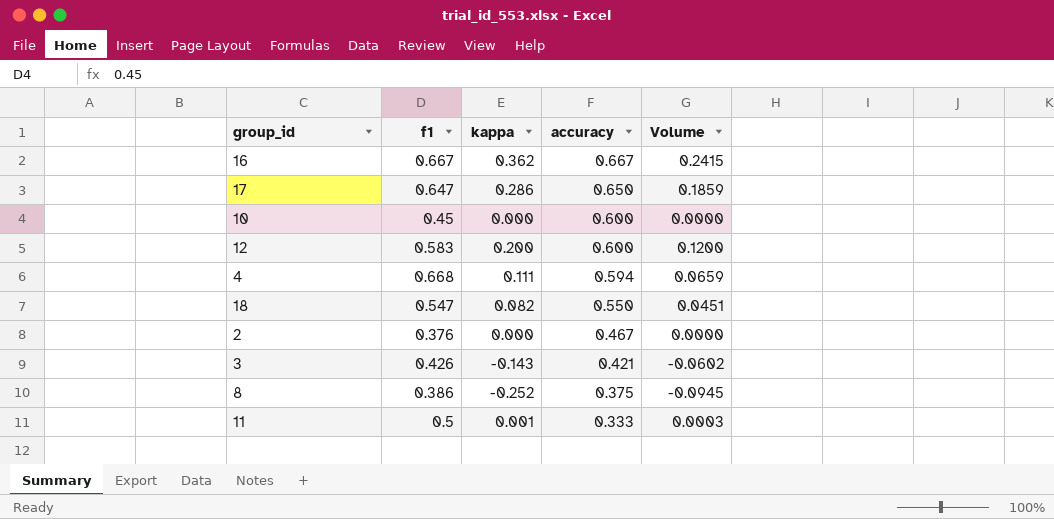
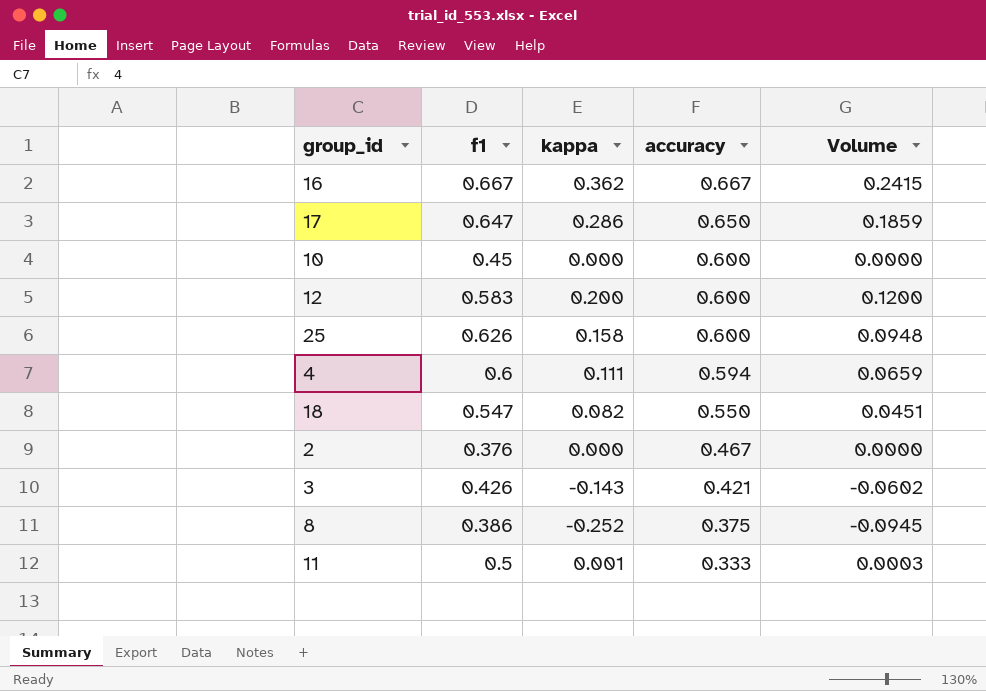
row 25: none -> 0.626 | 0.158 | 0.600 | 0.0948
4 | f1: 0.668 -> 0.6

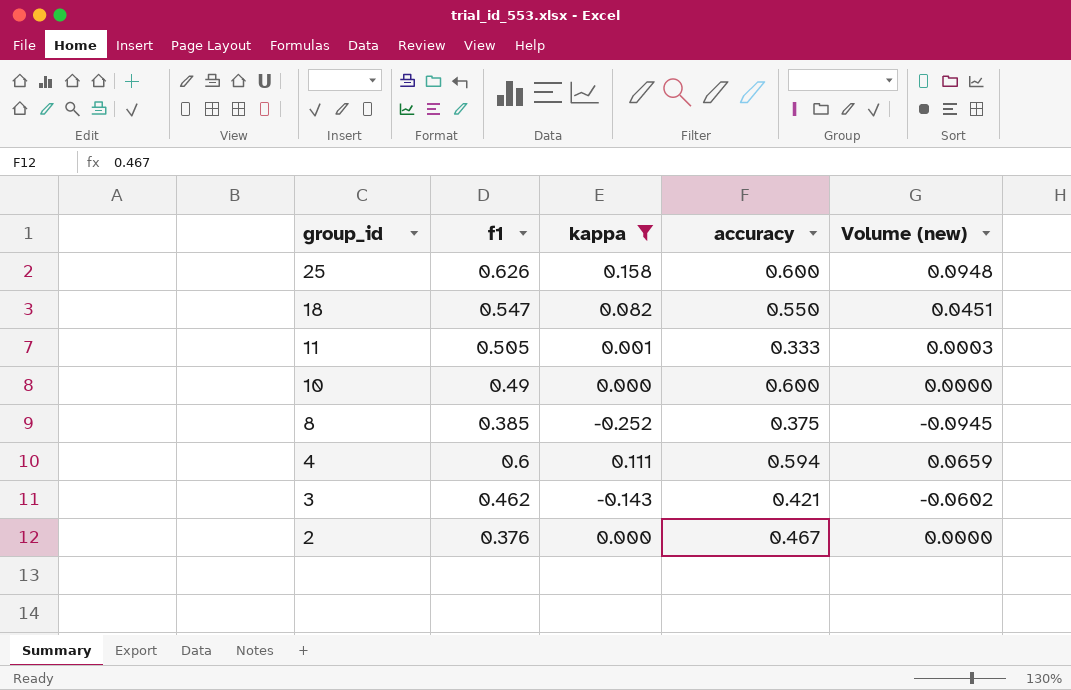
filter: none -> kappa <= 0.158
row order: accuracy descending -> group_id descending
column name: Volume -> Volume (new)
11 | f1: 0.5 -> 0.505
10 | f1: 0.45 -> 0.49
8 | f1: 0.386 -> 0.385
3 | f1: 0.426 -> 0.462

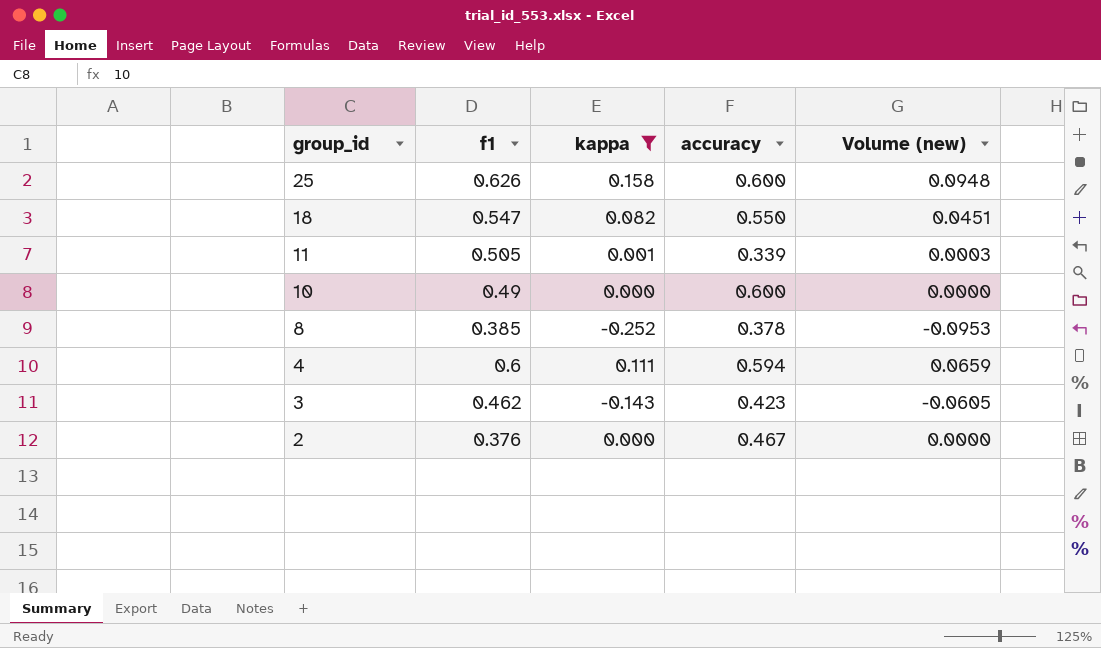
11 | accuracy: 0.333 -> 0.339
8 | accuracy: 0.375 -> 0.378
8 | Volume (new): -0.0945 -> -0.0953
3 | accuracy: 0.421 -> 0.423
3 | Volume (new): -0.0602 -> -0.0605

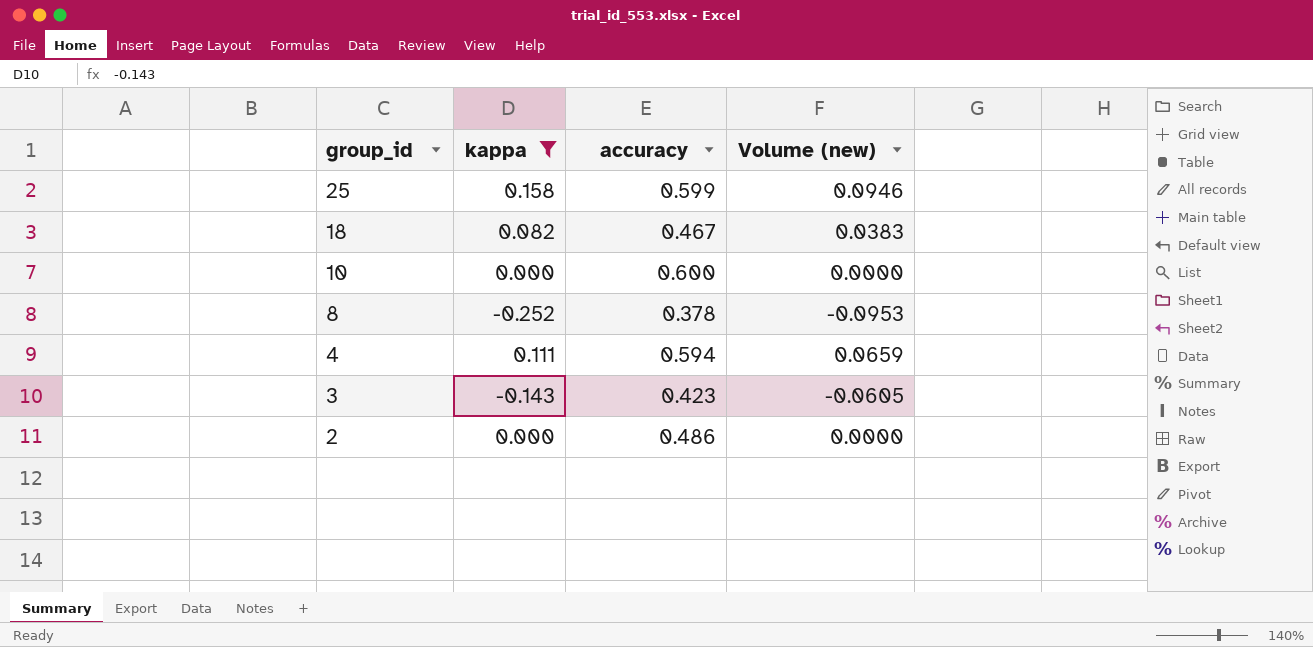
column f1 | position: 2 -> none
row 11: 0.505 | 0.001 | 0.339 | 0.0003 -> none
25 | accuracy: 0.600 -> 0.599
25 | Volume (new): 0.0948 -> 0.0946
18 | accuracy: 0.550 -> 0.467
18 | Volume (new): 0.0451 -> 0.0383
2 | accuracy: 0.467 -> 0.486

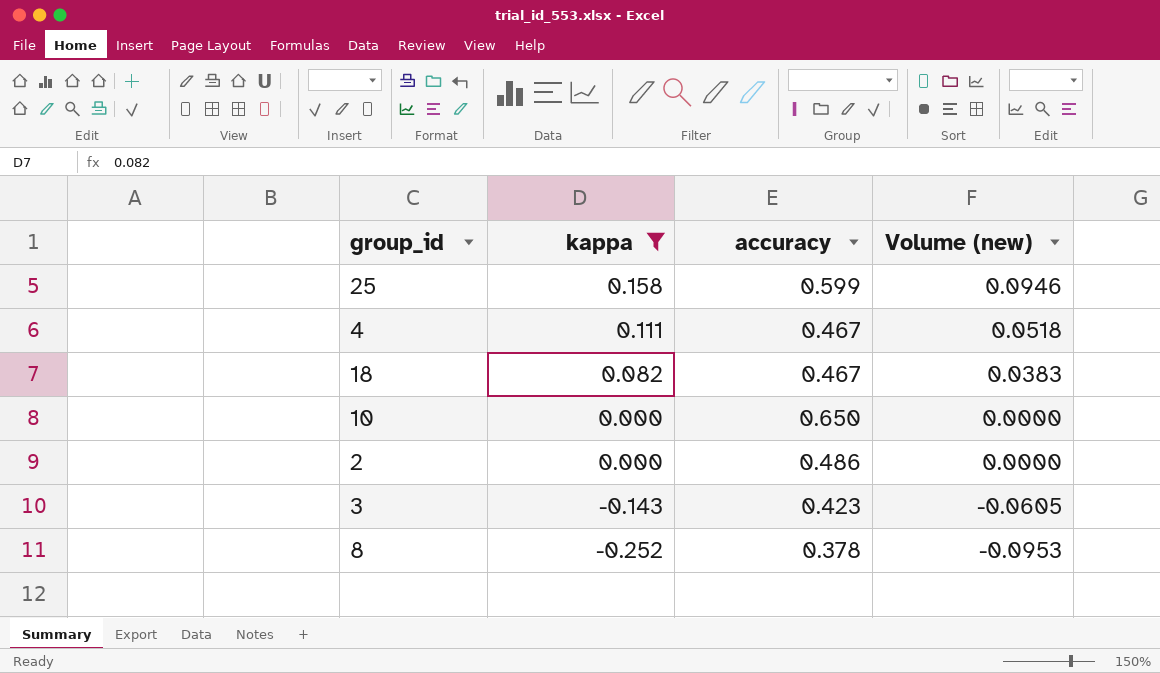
row order: group_id descending -> kappa descending
4 | accuracy: 0.594 -> 0.467
4 | Volume (new): 0.0659 -> 0.0518
10 | accuracy: 0.600 -> 0.650

